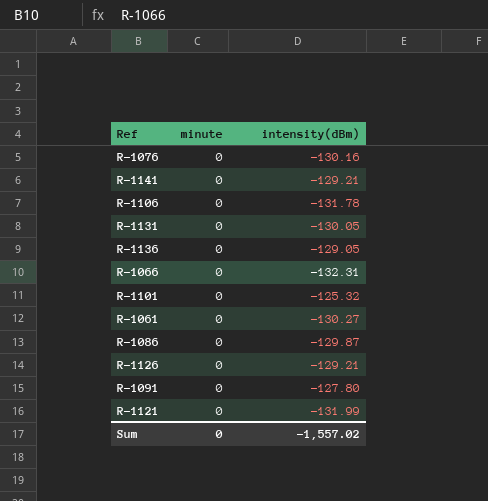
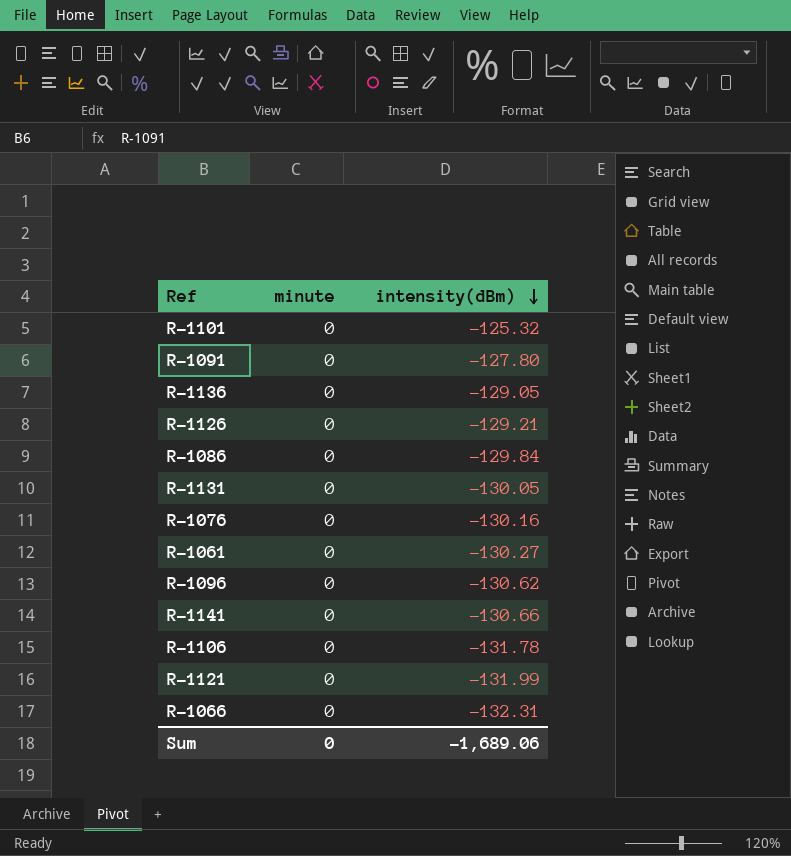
row order: none -> intensity(dBm) descending
R-1086 | intensity(dBm): -129.87 -> -129.84
row R-1096: none -> 0 | -130.62
R-1141 | intensity(dBm): -129.21 -> -130.66
Sum | intensity(dBm): -1,557.02 -> -1,689.06

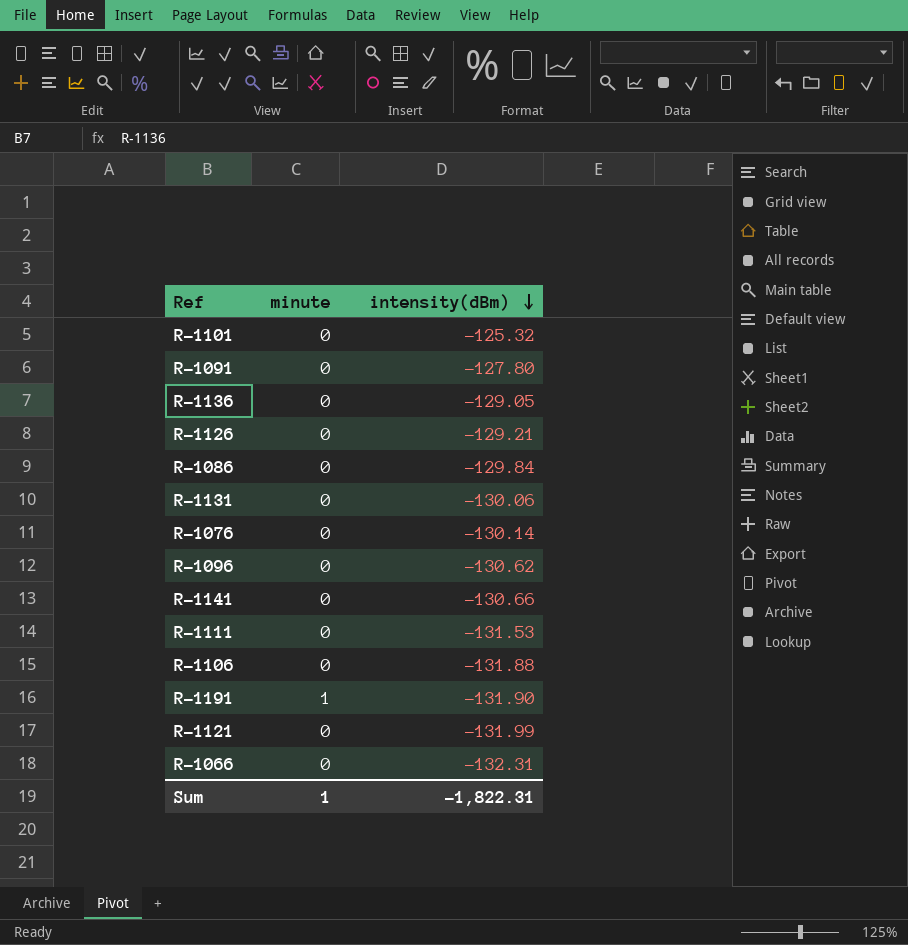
row R-1061: 0 | -130.27 -> none
R-1131 | intensity(dBm): -130.05 -> -130.06
R-1076 | intensity(dBm): -130.16 -> -130.14
row R-1111: none -> 0 | -131.53
R-1106 | intensity(dBm): -131.78 -> -131.88
row R-1191: none -> 1 | -131.90
Sum | minute: 0 -> 1
Sum | intensity(dBm): -1,689.06 -> -1,822.31

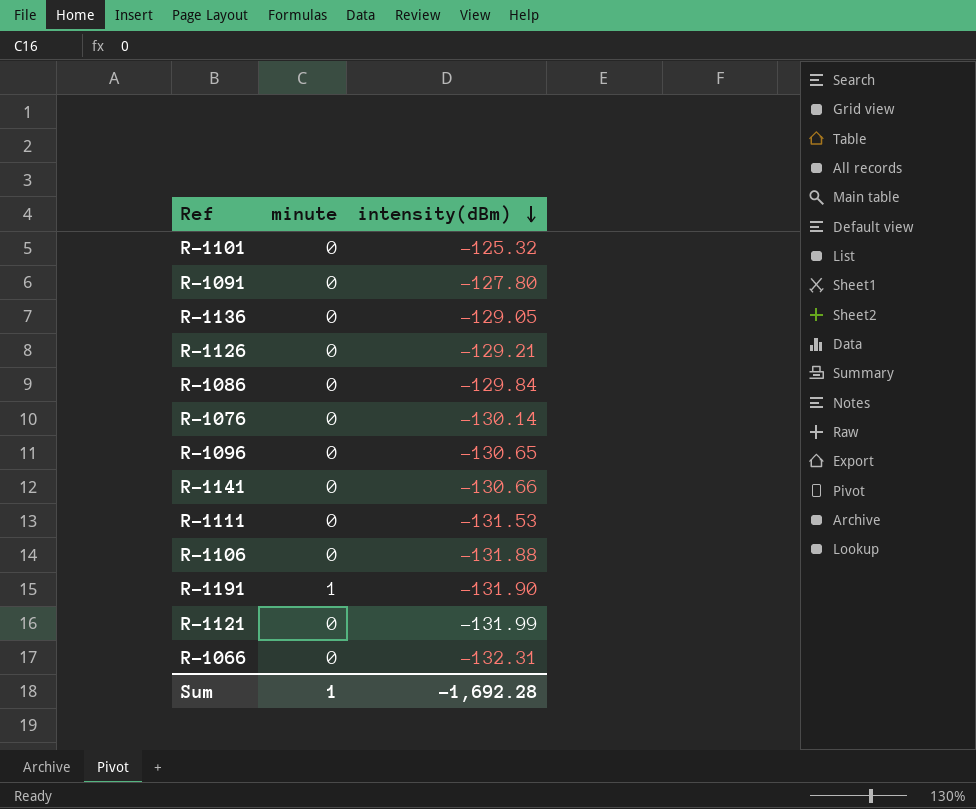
row R-1131: 0 | -130.06 -> none
R-1096 | intensity(dBm): -130.62 -> -130.65
Sum | intensity(dBm): -1,822.31 -> -1,692.28

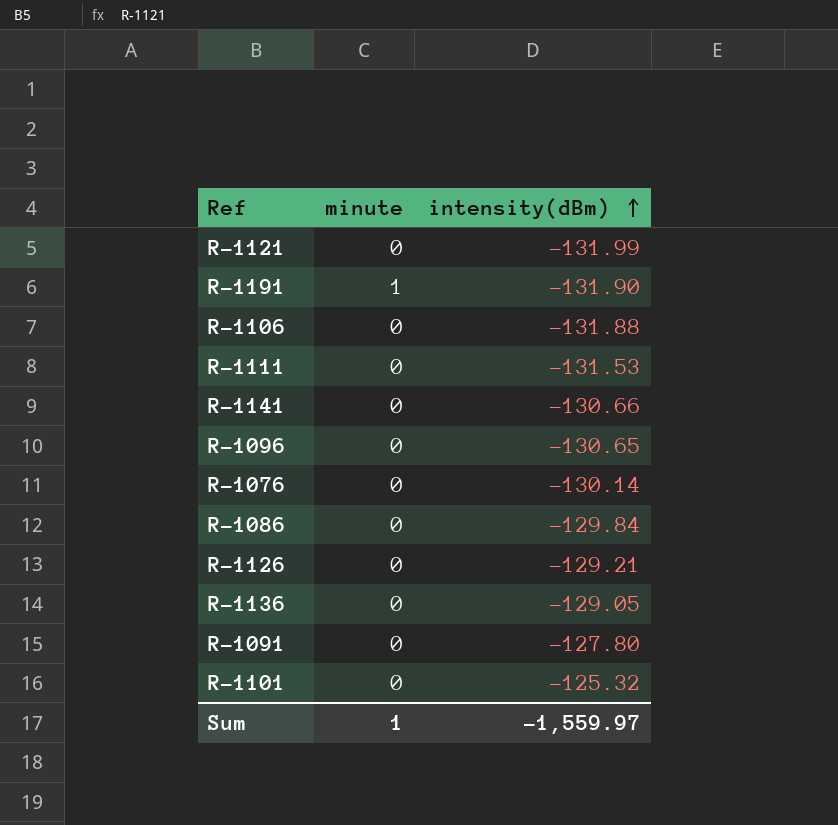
row order: intensity(dBm) descending -> intensity(dBm) ascending
row R-1066: 0 | -132.31 -> none
Sum | intensity(dBm): -1,692.28 -> -1,559.97

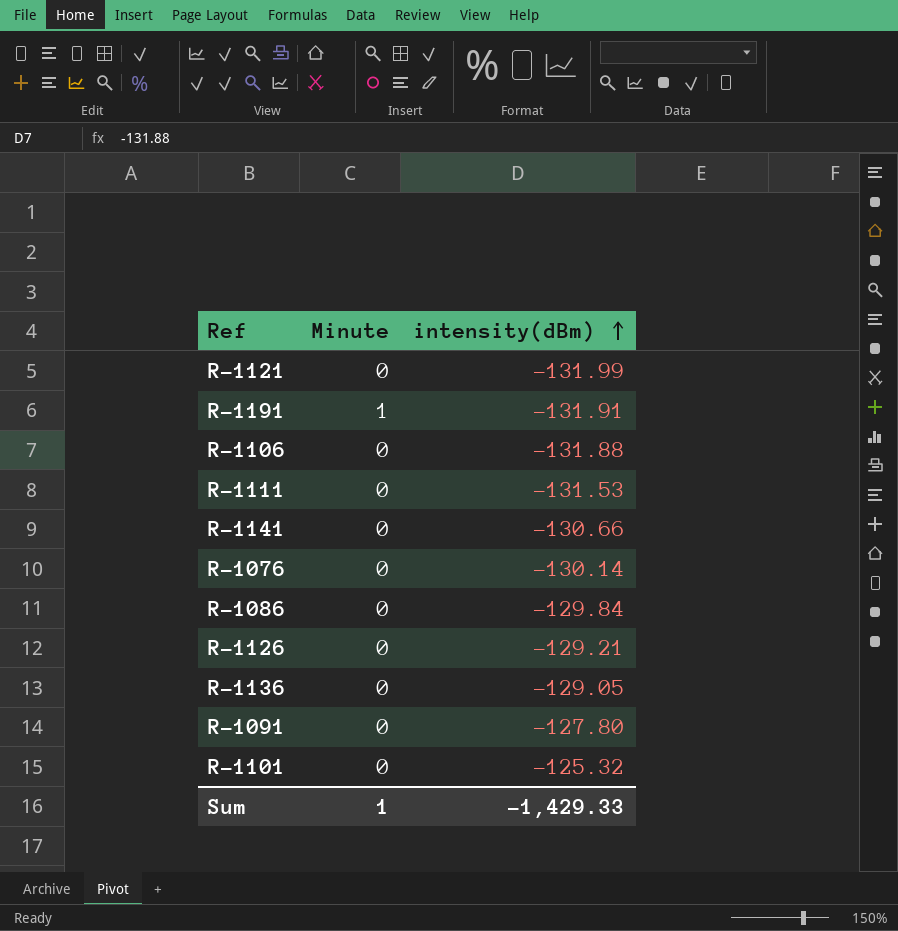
column name: minute -> Minute
row R-1096: 0 | -130.65 -> none
R-1191 | intensity(dBm): -131.90 -> -131.91
Sum | intensity(dBm): -1,559.97 -> -1,429.33

